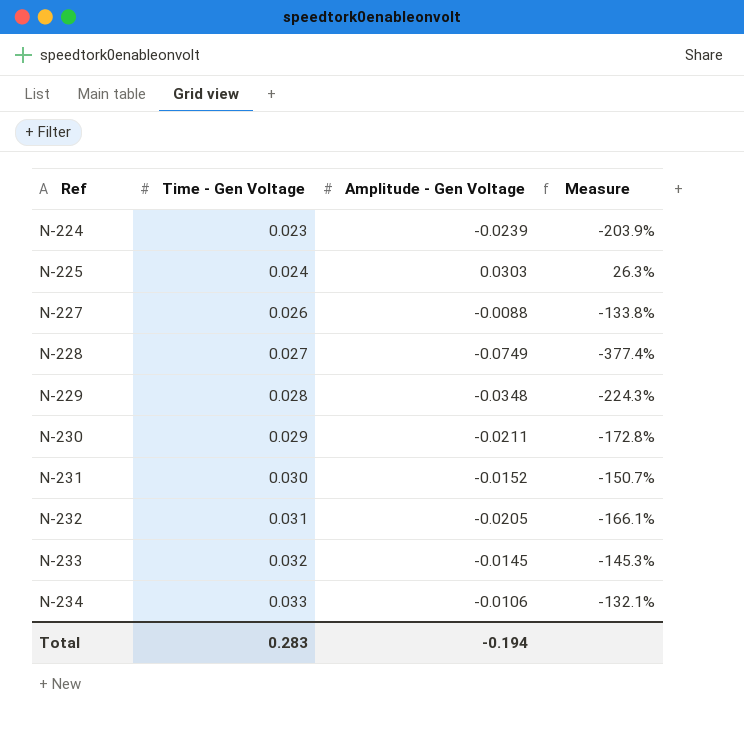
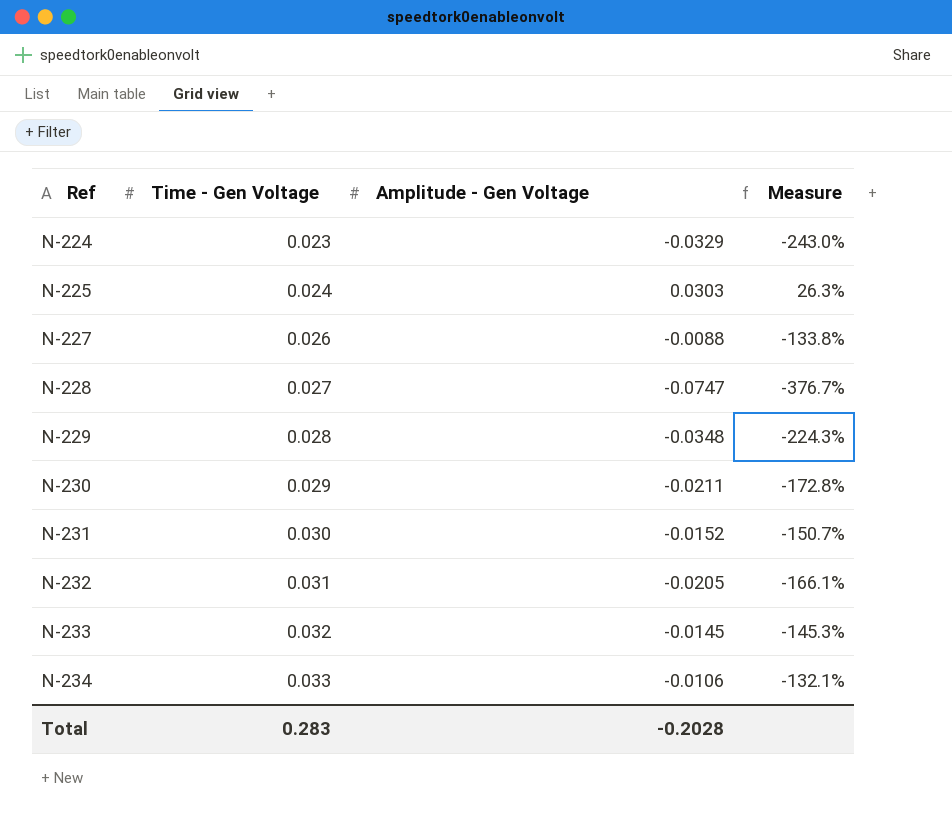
N-224 | Amplitude - Gen Voltage: -0.0239 -> -0.0329
N-224 | Measure: -203.9% -> -243.0%
N-228 | Amplitude - Gen Voltage: -0.0749 -> -0.0747
N-228 | Measure: -377.4% -> -376.7%
Total | Amplitude - Gen Voltage: -0.194 -> -0.2028

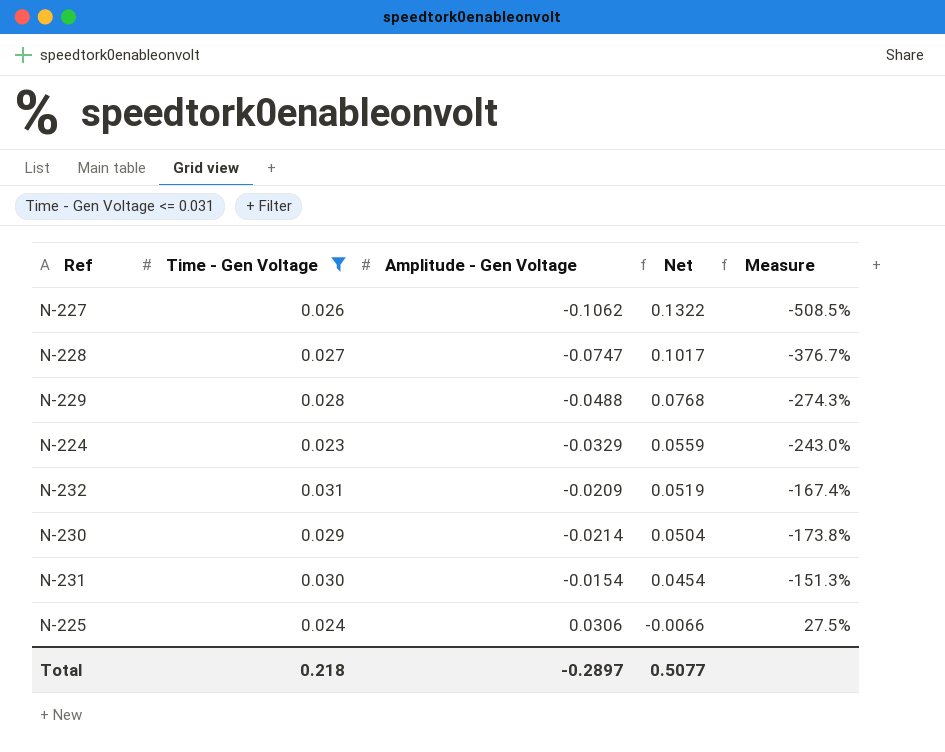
filter: none -> Time - Gen Voltage <= 0.031
row order: Ref ascending -> Net descending
column Net | formula: none -> [Time - Gen Voltage] - [Amplitude - Gen Voltage]
N-227 | Amplitude - Gen Voltage: -0.0088 -> -0.1062
N-227 | Measure: -133.8% -> -508.5%
N-229 | Amplitude - Gen Voltage: -0.0348 -> -0.0488
N-229 | Measure: -224.3% -> -274.3%
N-232 | Amplitude - Gen Voltage: -0.0205 -> -0.0209
N-232 | Measure: -166.1% -> -167.4%
N-230 | Amplitude - Gen Voltage: -0.0211 -> -0.0214
N-230 | Measure: -172.8% -> -173.8%
N-231 | Amplitude - Gen Voltage: -0.0152 -> -0.0154
N-231 | Measure: -150.7% -> -151.3%
N-225 | Amplitude - Gen Voltage: 0.0303 -> 0.0306
N-225 | Measure: 26.3% -> 27.5%
Total | Time - Gen Voltage: 0.283 -> 0.218
Total | Amplitude - Gen Voltage: -0.2028 -> -0.2897

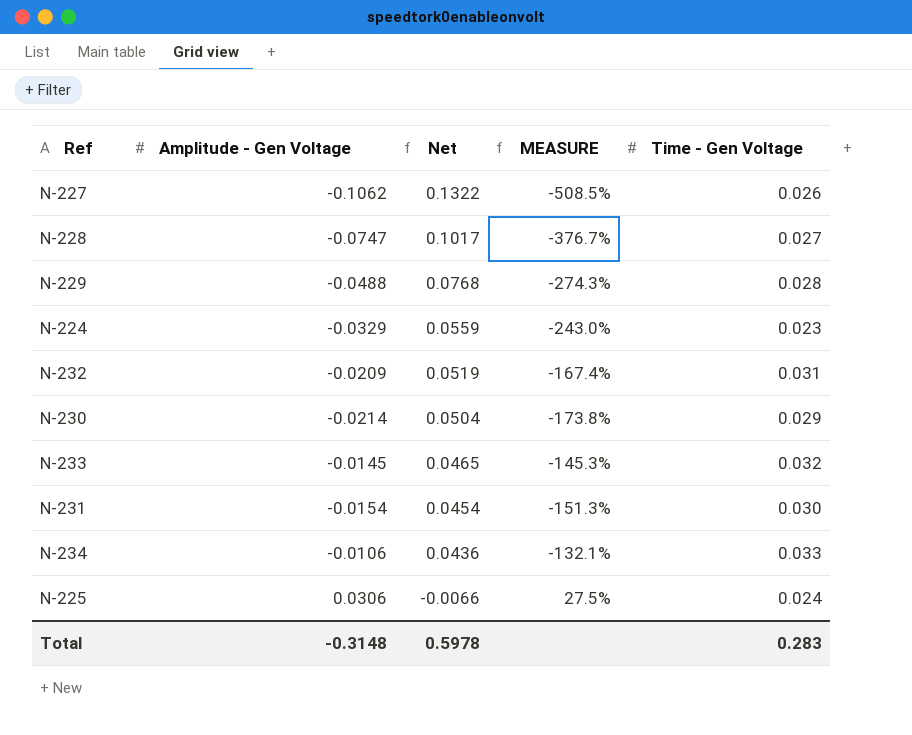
filter: Time - Gen Voltage <= 0.031 -> none
column name: Measure -> MEASURE
column Time - Gen Voltage | position: 2 -> 5
Total | Amplitude - Gen Voltage: -0.2897 -> -0.3148
Total | Net: 0.5077 -> 0.5978
Total | Time - Gen Voltage: 0.218 -> 0.283

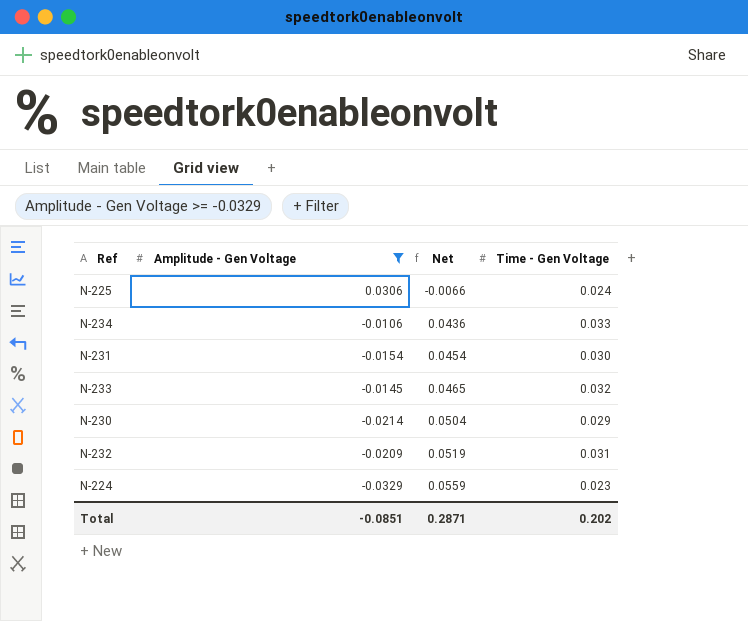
filter: none -> Amplitude - Gen Voltage >= -0.0329
row order: Net descending -> Net ascending
column MEASURE | formula: ([Amplitude - Gen Voltage] - [Time - Gen Voltage]) / [Time - Gen Voltage] -> none
Total | Amplitude - Gen Voltage: -0.3148 -> -0.0851
Total | Net: 0.5978 -> 0.2871
Total | Time - Gen Voltage: 0.283 -> 0.202

